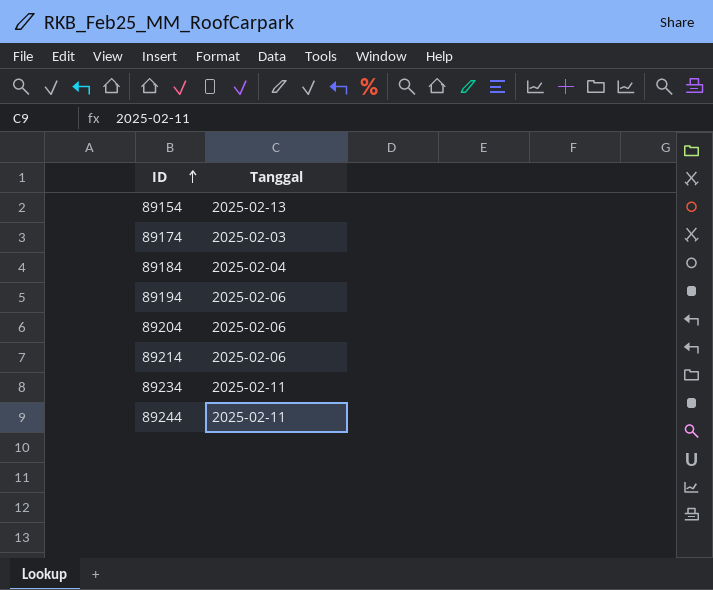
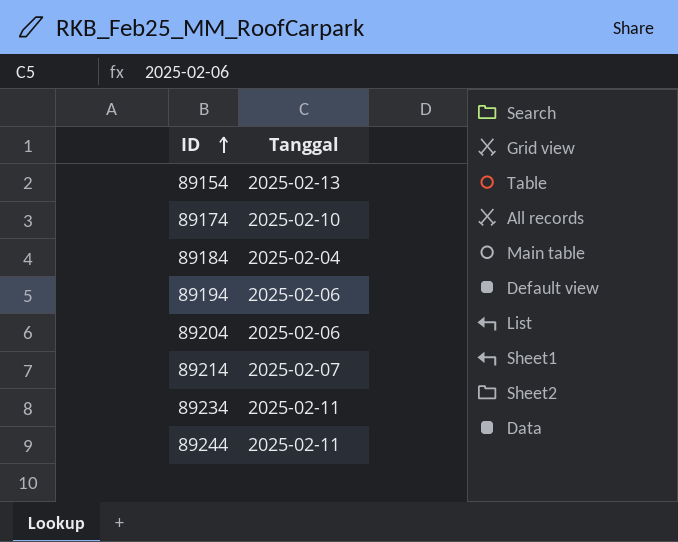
89174 | Tanggal: 2025-02-03 -> 2025-02-10
89214 | Tanggal: 2025-02-06 -> 2025-02-07

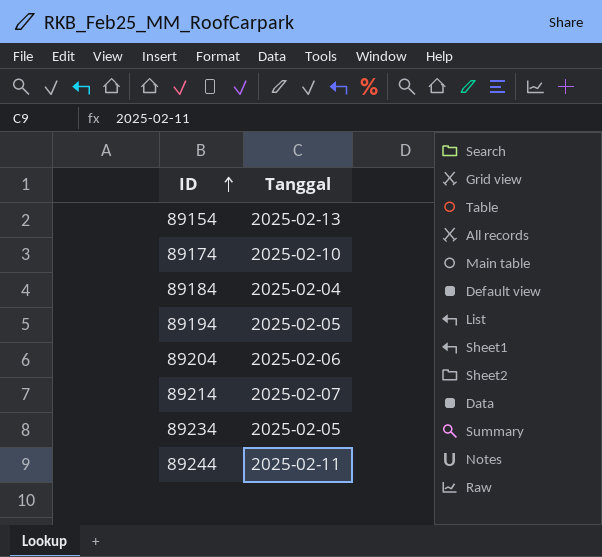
89194 | Tanggal: 2025-02-06 -> 2025-02-05
89234 | Tanggal: 2025-02-11 -> 2025-02-05

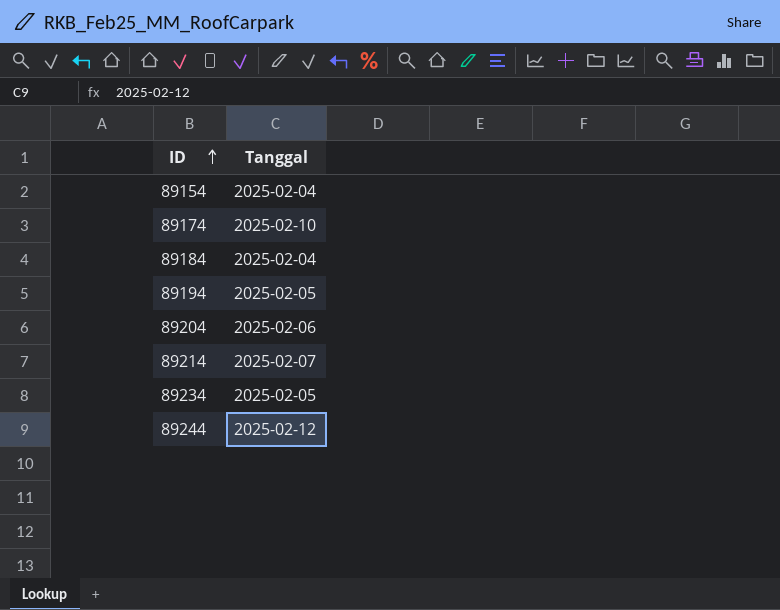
89154 | Tanggal: 2025-02-13 -> 2025-02-04
89244 | Tanggal: 2025-02-11 -> 2025-02-12

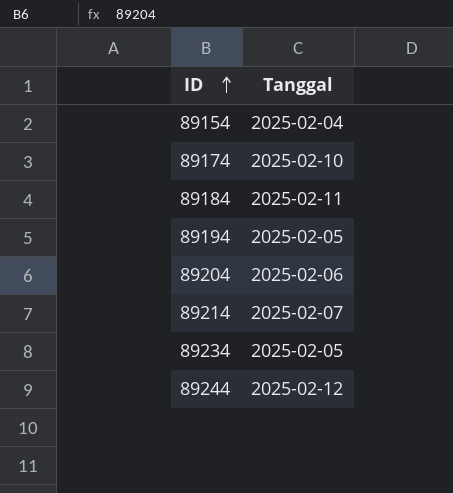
89184 | Tanggal: 2025-02-04 -> 2025-02-11

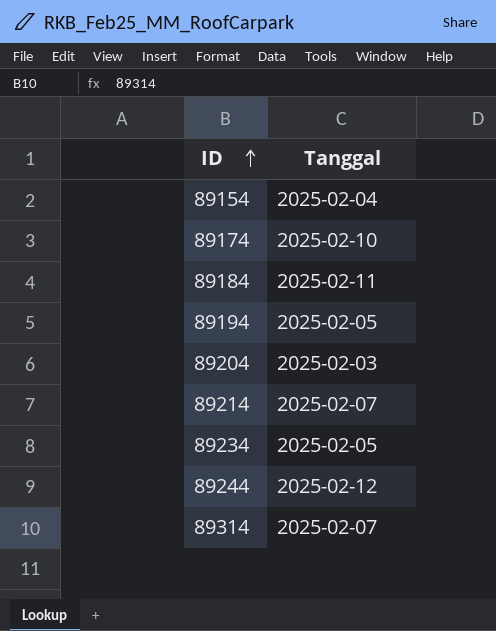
89204 | Tanggal: 2025-02-06 -> 2025-02-03
row 89314: none -> 2025-02-07

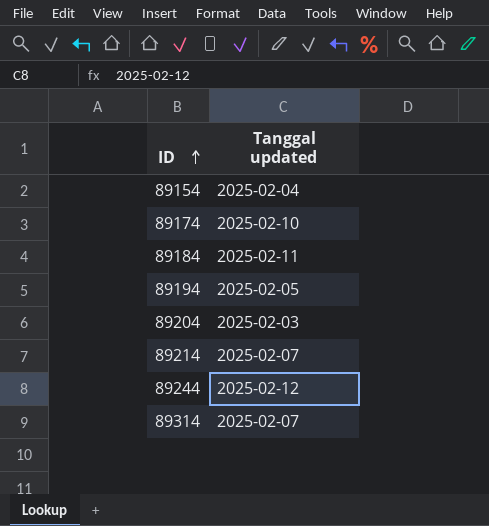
column name: Tanggal -> Tanggal updated
row 89234: 2025-02-05 -> none

